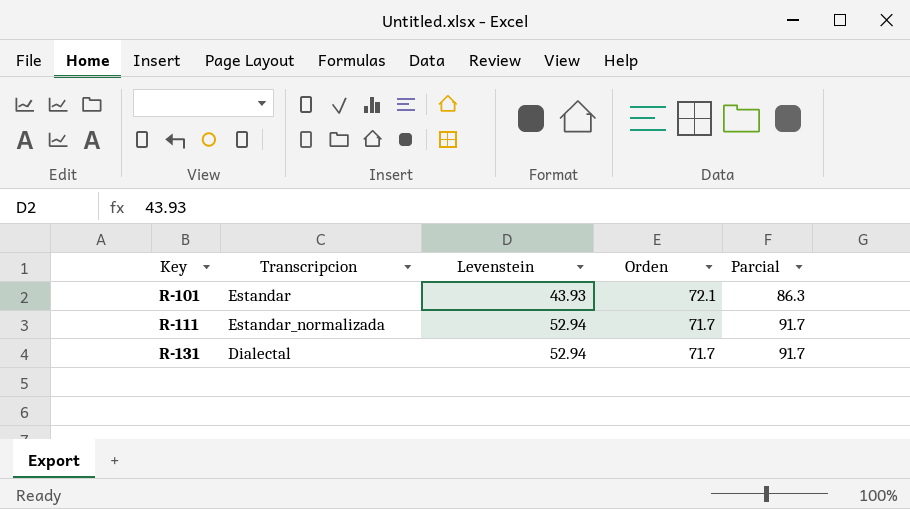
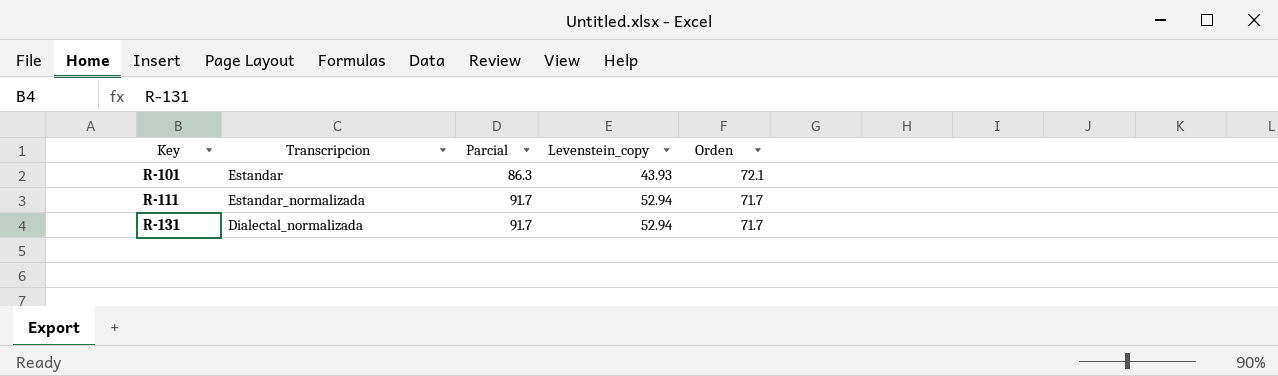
column Parcial | position: 5 -> 3
column name: Levenstein -> Levenstein_copy
R-131 | Transcripcion: Dialectal -> Dialectal_normalizada

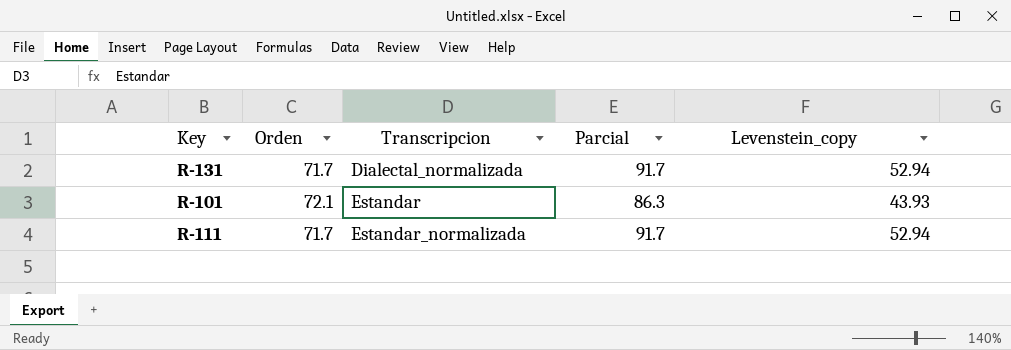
row order: Key ascending -> Transcripcion ascending
column Orden | position: 5 -> 2

